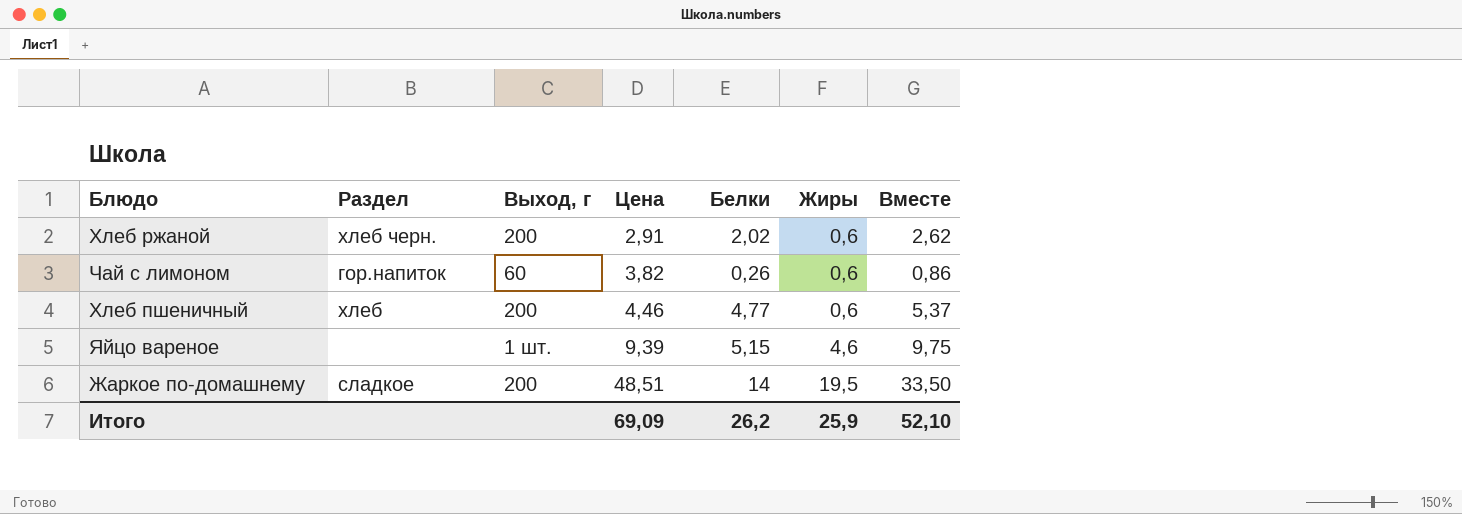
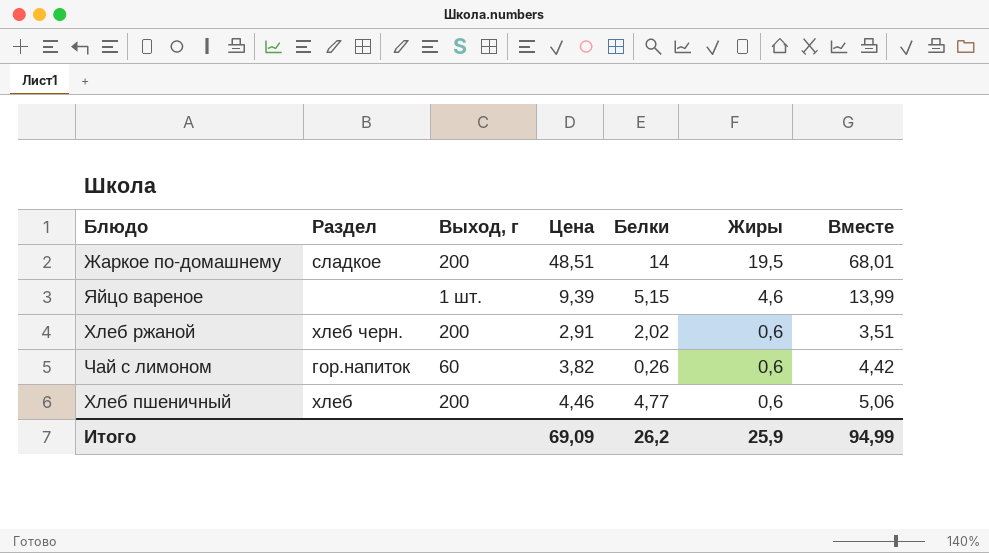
row order: Цена ascending -> Жиры descending
column Вместе | formula: [Белки] + [Жиры] -> [Цена] + [Жиры]
Итого | Вместе: 52,10 -> 94,99

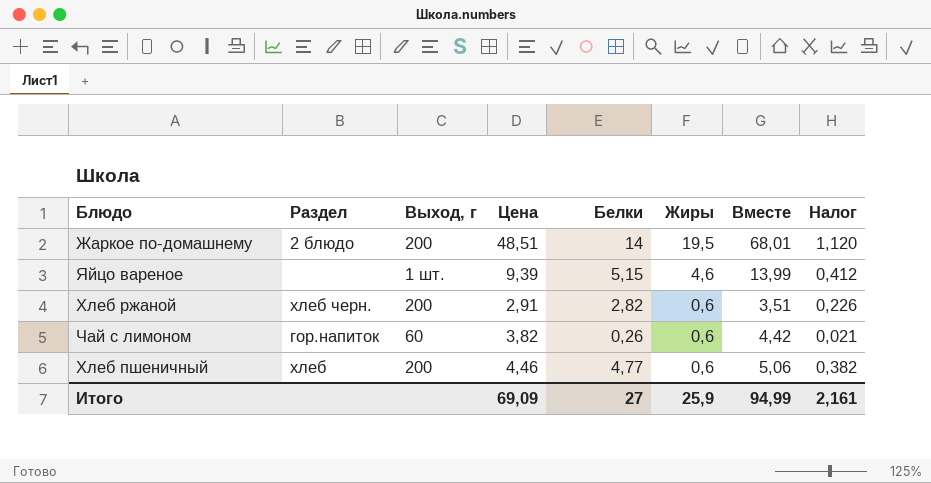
column Налог | formula: none -> [Белки] * 0,08
Жаркое по-домашнему | Раздел: сладкое -> 2 блюдо
Хлеб ржаной | Белки: 2,02 -> 2,82
Итого | Белки: 26,2 -> 27

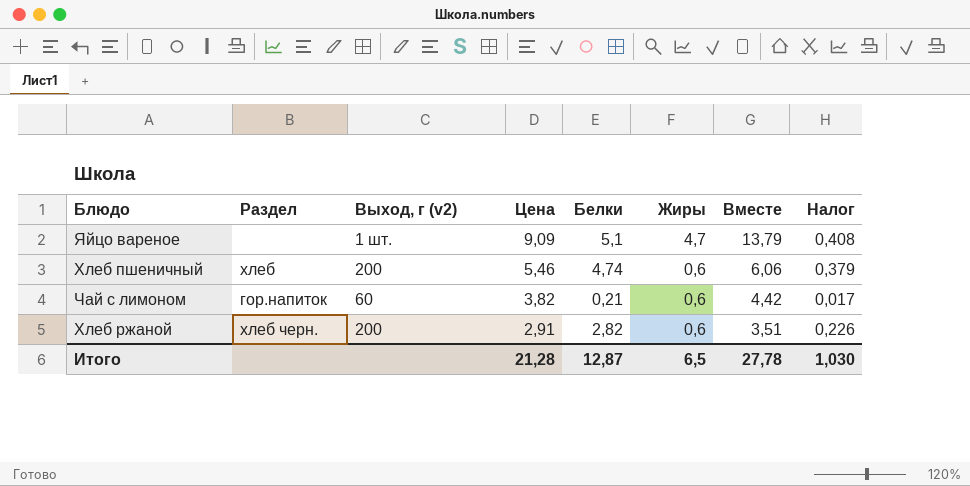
row order: Жиры descending -> Цена descending
column name: Выход, г -> Выход, г (v2)
row Жаркое по-домашнему: 2 блюдо | 200 | 48,51 | 14 | 19,5 | 68,01 | 1,120 -> none
Яйцо вареное | Цена: 9,39 -> 9,09
Яйцо вареное | Белки: 5,15 -> 5,1
Яйцо вареное | Жиры: 4,6 -> 4,7
Яйцо вареное | Вместе: 13,99 -> 13,79
Яйцо вареное | Налог: 0,412 -> 0,408
Хлеб пшеничный | Цена: 4,46 -> 5,46
Хлеб пшеничный | Белки: 4,77 -> 4,74
Хлеб пшеничный | Вместе: 5,06 -> 6,06
Хлеб пшеничный | Налог: 0,382 -> 0,379
Чай с лимоном | Белки: 0,26 -> 0,21
Чай с лимоном | Налог: 0,021 -> 0,017
Итого | Цена: 69,09 -> 21,28
Итого | Белки: 27 -> 12,87
Итого | Жиры: 25,9 -> 6,5
Итого | Вместе: 94,99 -> 27,78
Итого | Налог: 2,161 -> 1,030

